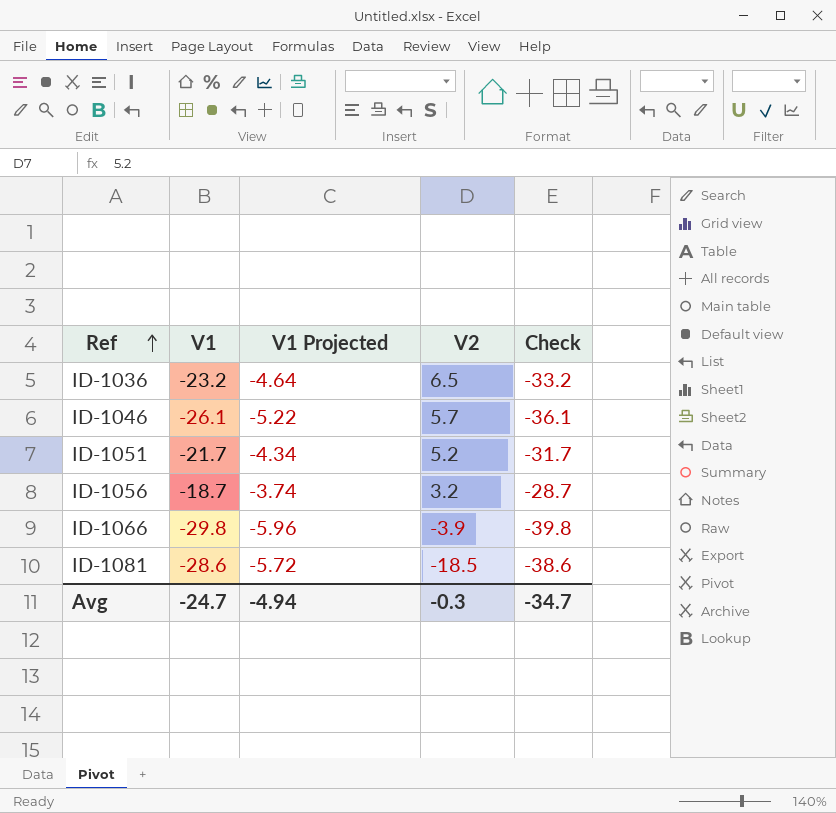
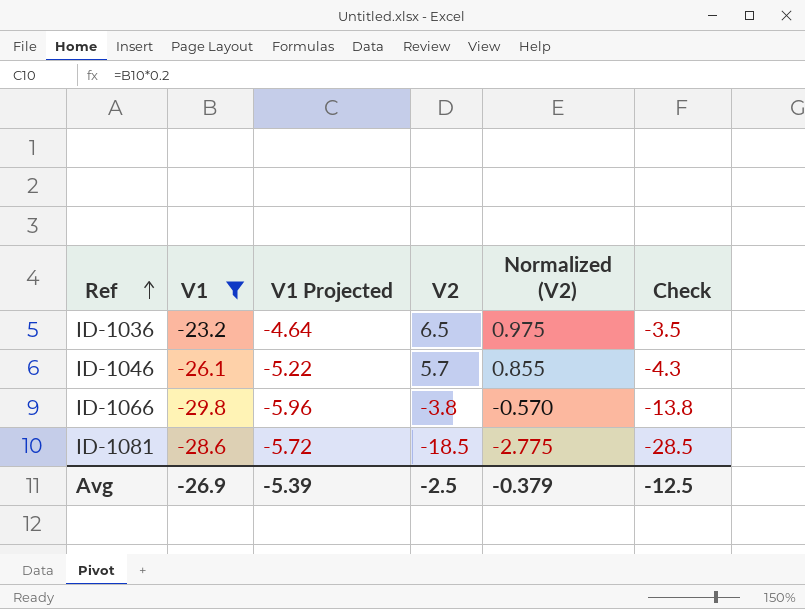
filter: none -> V1 <= -23.2
column Normalized (V2) | formula: none -> [V2] * 0.15
column Check | formula: [V1] - 10 -> [V2] - 10
ID-1066 | V2: -3.9 -> -3.8
Avg | V1: -24.7 -> -26.9
Avg | V1 Projected: -4.94 -> -5.39
Avg | V2: -0.3 -> -2.5
Avg | Check: -34.7 -> -12.5

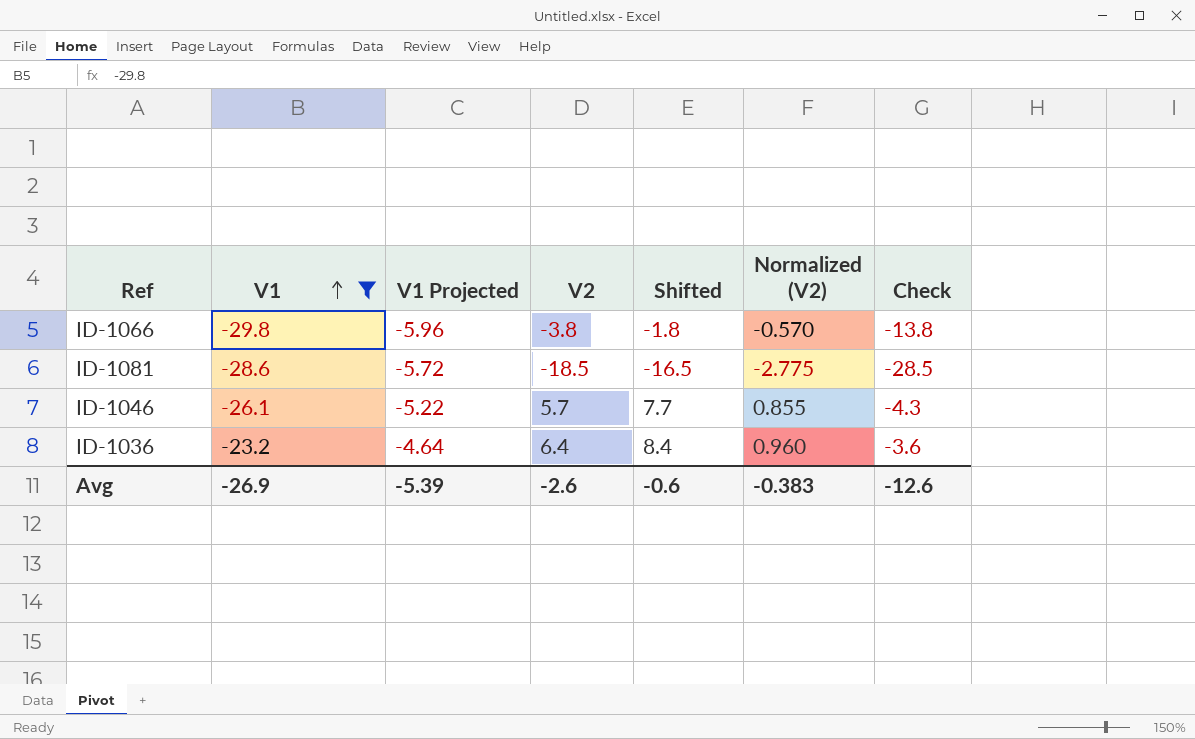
row order: Ref ascending -> V1 ascending
column Shifted | formula: none -> [V2] + 2
ID-1036 | V2: 6.5 -> 6.4
ID-1036 | Normalized (V2): 0.975 -> 0.960
ID-1036 | Check: -3.5 -> -3.6
Avg | V2: -2.5 -> -2.6
Avg | Normalized (V2): -0.379 -> -0.383
Avg | Check: -12.5 -> -12.6

